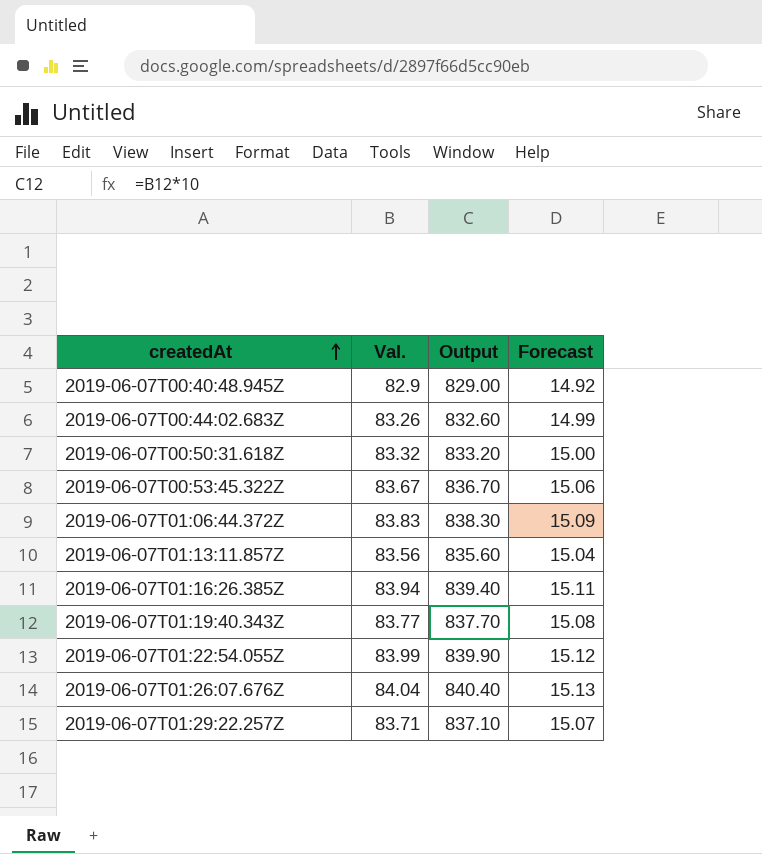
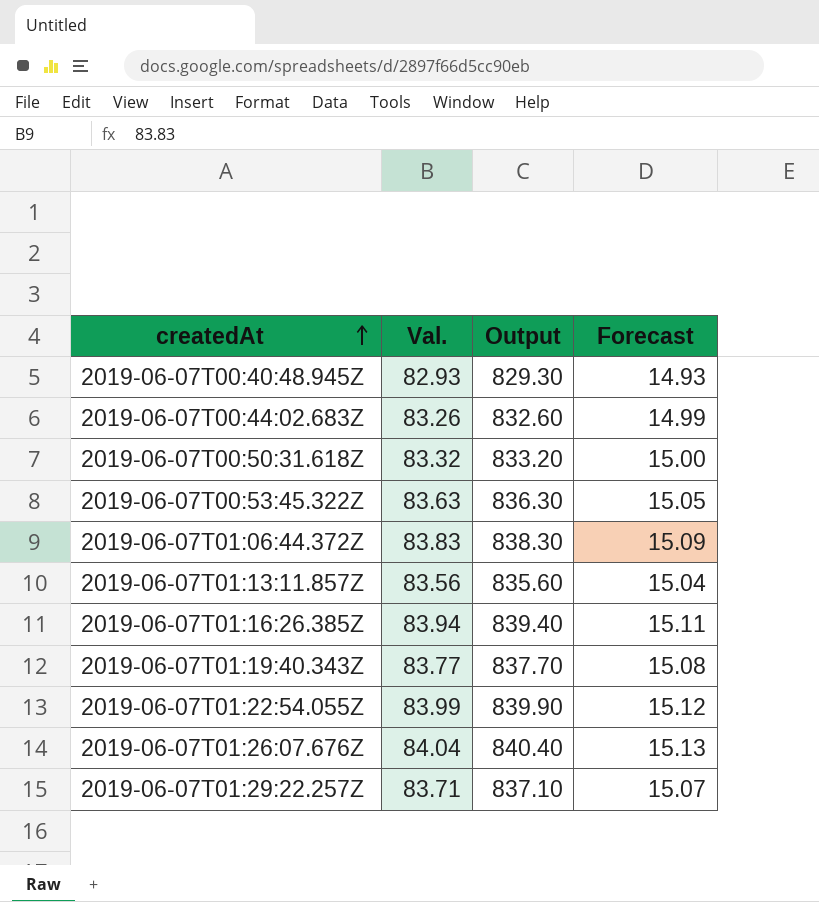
2019-06-07T00:40:48.945Z | Val.: 82.9 -> 82.93
2019-06-07T00:40:48.945Z | Output: 829.00 -> 829.30
2019-06-07T00:40:48.945Z | Forecast: 14.92 -> 14.93
2019-06-07T00:53:45.322Z | Val.: 83.67 -> 83.63
2019-06-07T00:53:45.322Z | Output: 836.70 -> 836.30
2019-06-07T00:53:45.322Z | Forecast: 15.06 -> 15.05

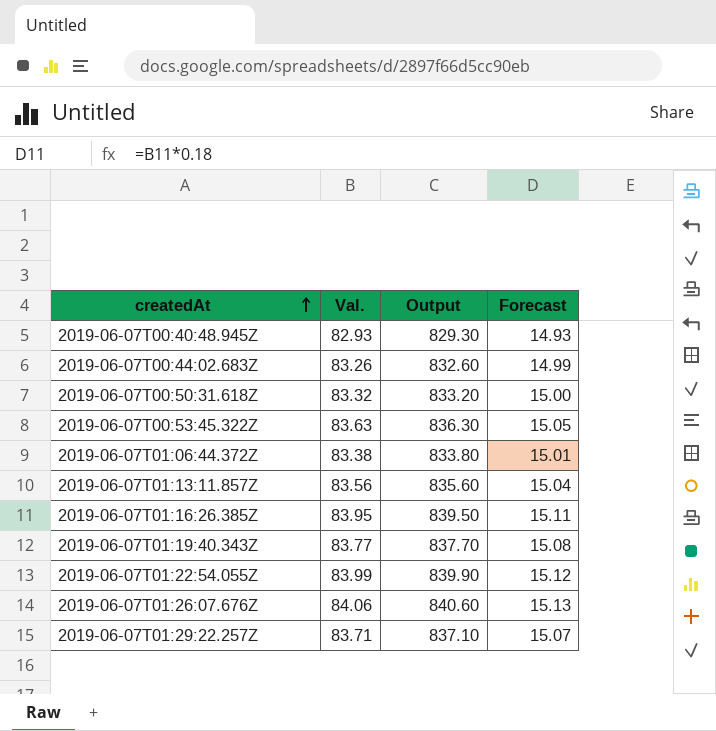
2019-06-07T01:06:44.372Z | Val.: 83.83 -> 83.38
2019-06-07T01:06:44.372Z | Output: 838.30 -> 833.80
2019-06-07T01:06:44.372Z | Forecast: 15.09 -> 15.01
2019-06-07T01:16:26.385Z | Val.: 83.94 -> 83.95
2019-06-07T01:16:26.385Z | Output: 839.40 -> 839.50
2019-06-07T01:26:07.676Z | Val.: 84.04 -> 84.06
2019-06-07T01:26:07.676Z | Output: 840.40 -> 840.60

